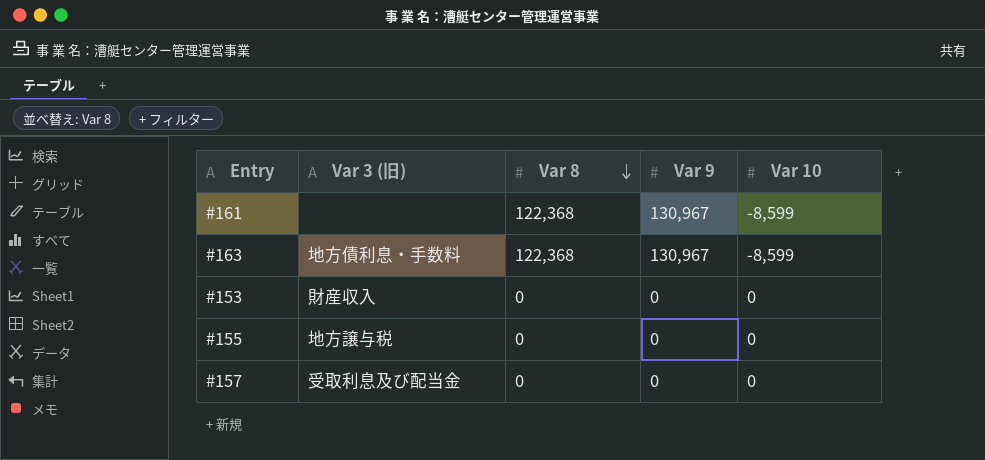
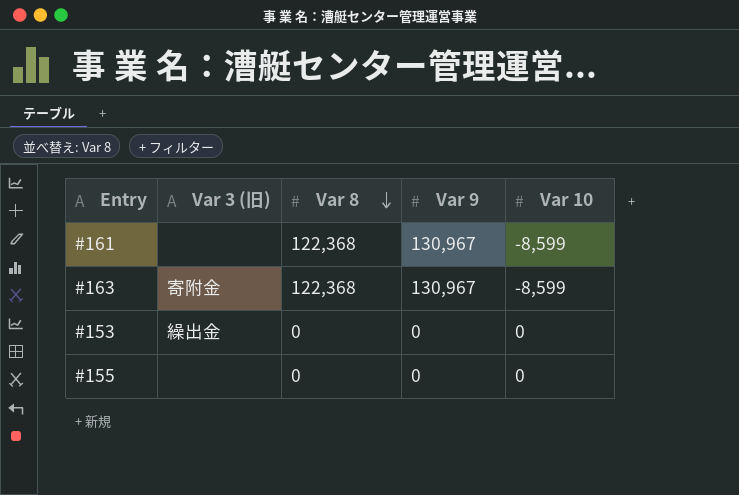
row #157: 受取利息及び配当金 | 0 | 0 | 0 -> none
#163 | Var 3 (旧): 地方債利息・手数料 -> 寄附金
#153 | Var 3 (旧): 財産収入 -> 繰出金
#155 | Var 3 (旧): 地方譲与税 -> none

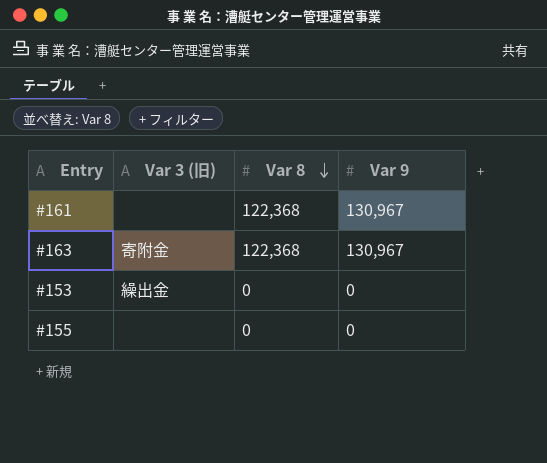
column Var 10 | position: 5 -> none

